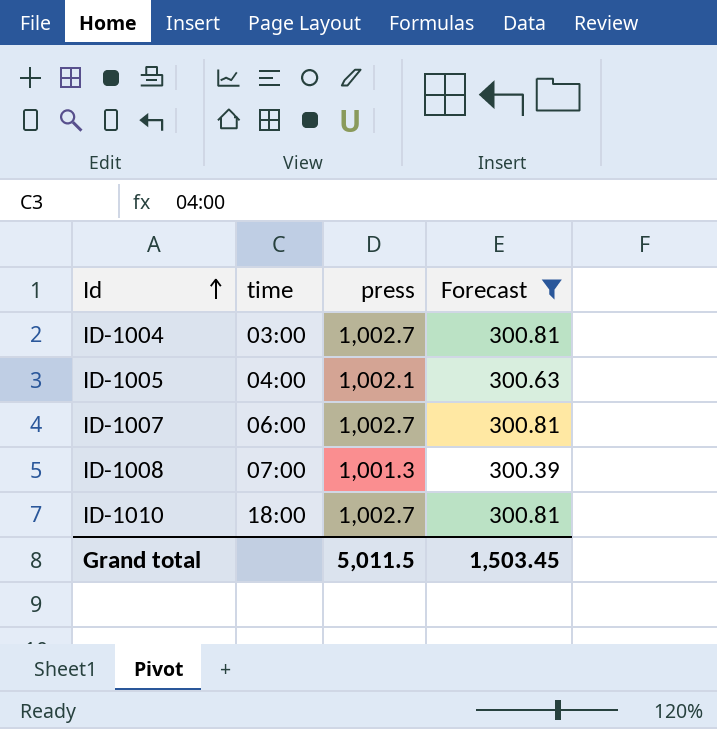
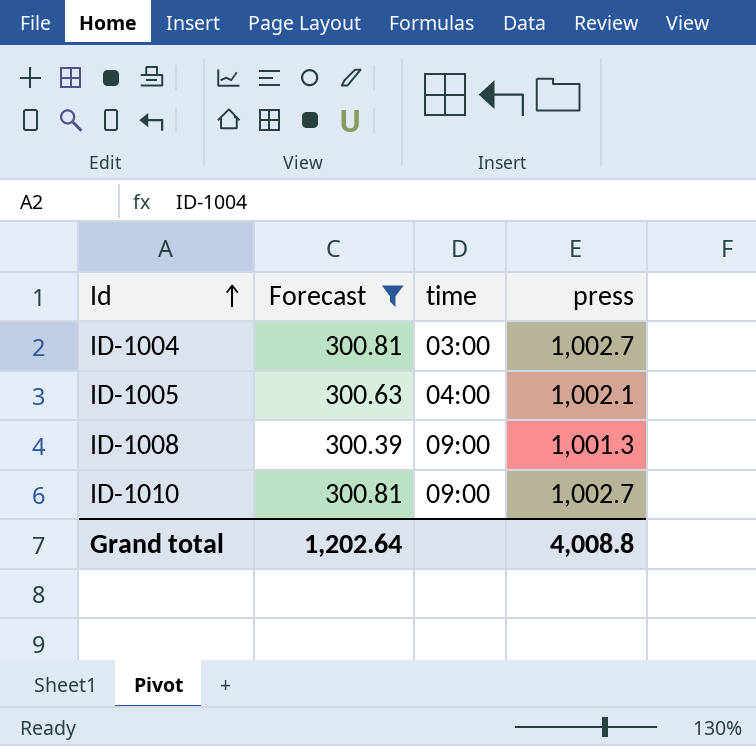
column Forecast | position: 4 -> 2
row ID-1007: 06:00 | 1,002.7 | 300.81 -> none
ID-1008 | time: 07:00 -> 09:00
ID-1010 | time: 18:00 -> 09:00
Grand total | Forecast: 1,503.45 -> 1,202.64
Grand total | press: 5,011.5 -> 4,008.8

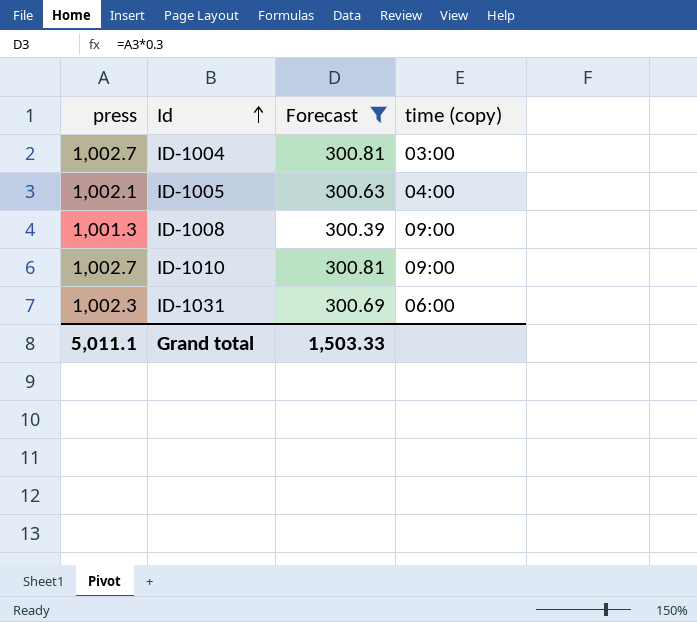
column press | position: 4 -> 1
column name: time -> time (copy)
row ID-1031: none -> 1,002.3 | 300.69 | 06:00
Grand total | press: 4,008.8 -> 5,011.1
Grand total | Forecast: 1,202.64 -> 1,503.33

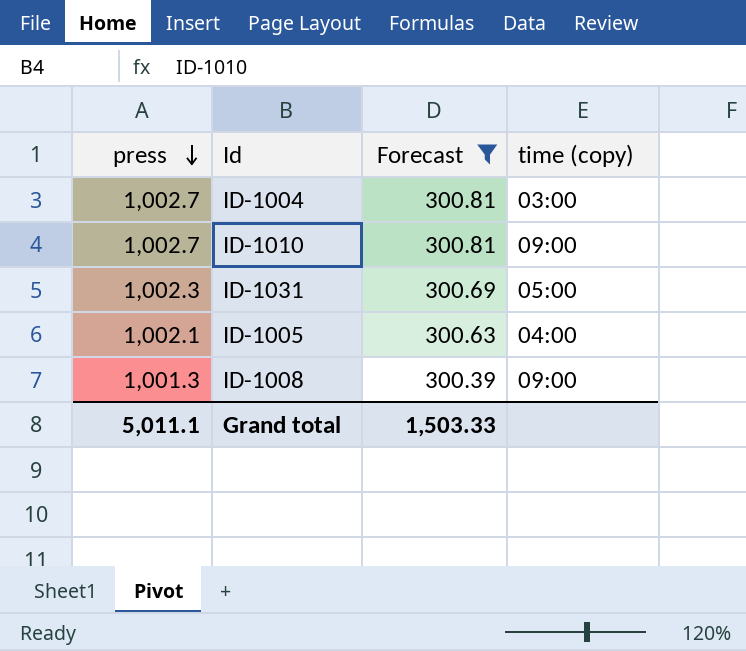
row order: Id ascending -> press descending
ID-1031 | time (copy): 06:00 -> 05:00

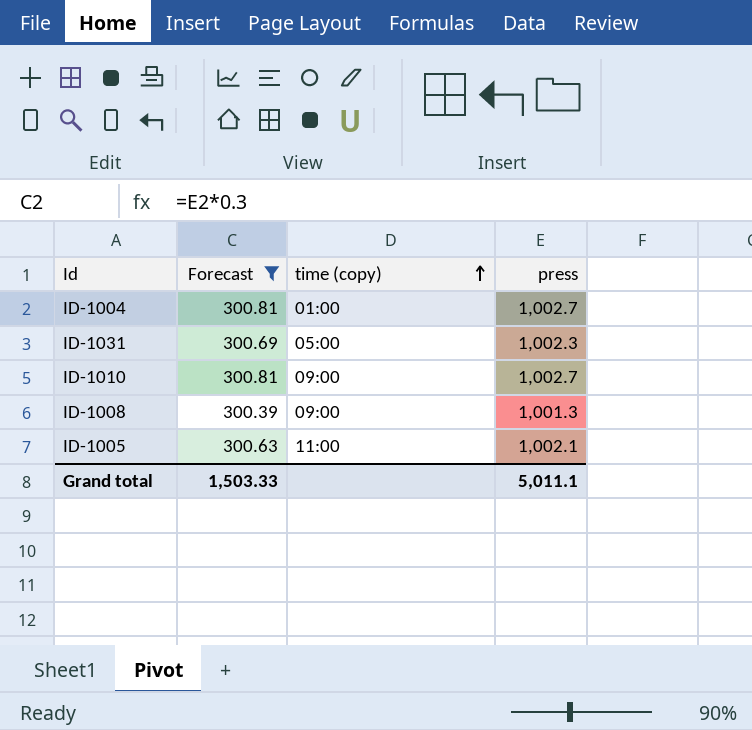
row order: press descending -> time (copy) ascending
column press | position: 1 -> 4
ID-1004 | time (copy): 03:00 -> 01:00
ID-1005 | time (copy): 04:00 -> 11:00

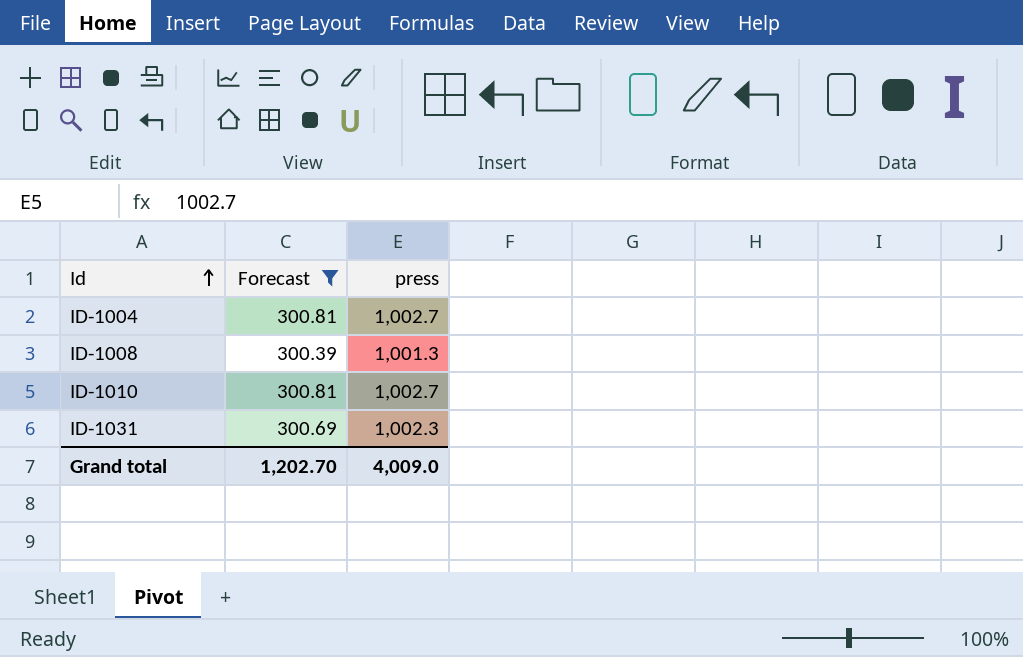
row order: time (copy) ascending -> Id ascending
column time (copy) | position: 3 -> none
row ID-1005: 300.63 | 11:00 | 1,002.1 -> none
Grand total | Forecast: 1,503.33 -> 1,202.70
Grand total | press: 5,011.1 -> 4,009.0

